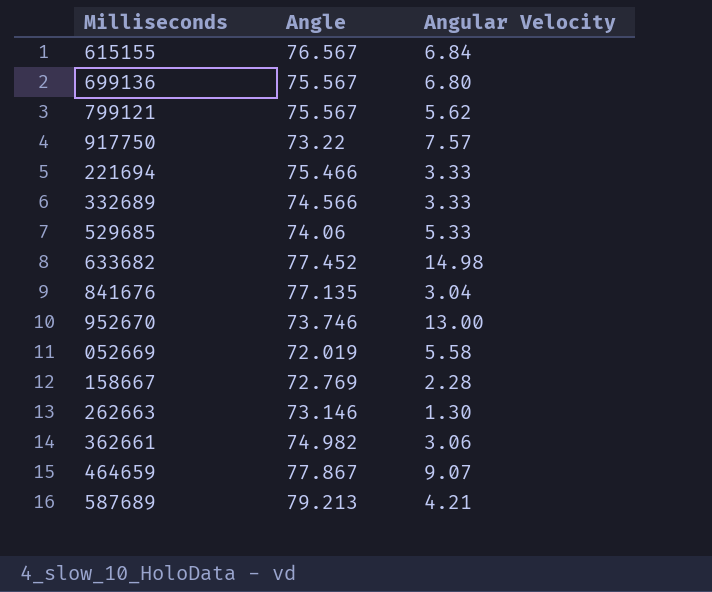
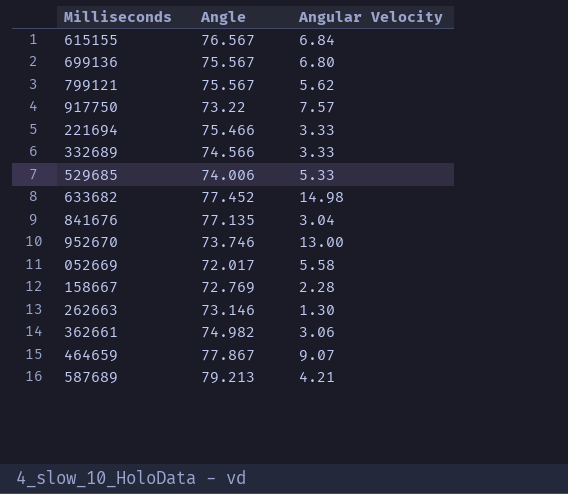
529685 | Angle: 74.06 -> 74.006
052669 | Angle: 72.019 -> 72.017

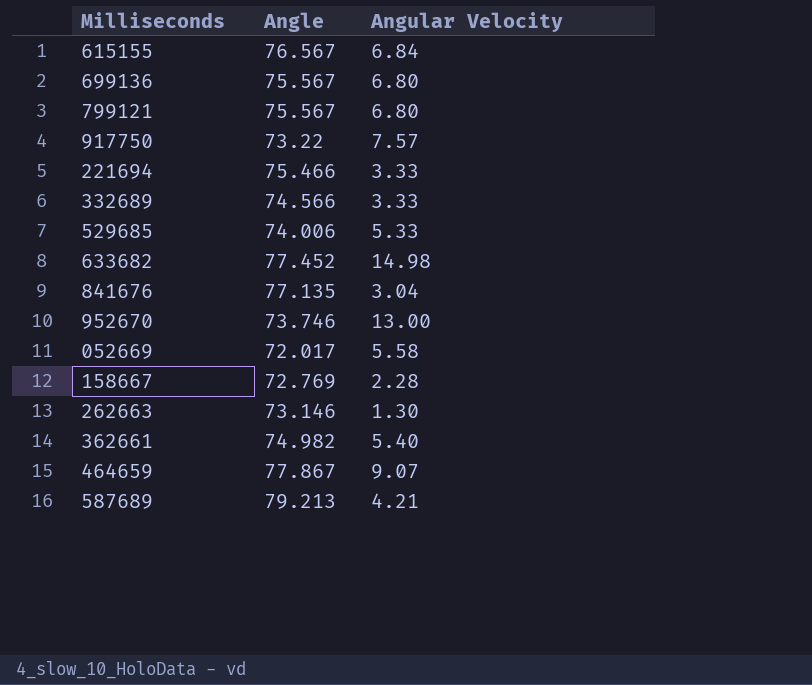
799121 | Angular Velocity: 5.62 -> 6.80
362661 | Angular Velocity: 3.06 -> 5.40

